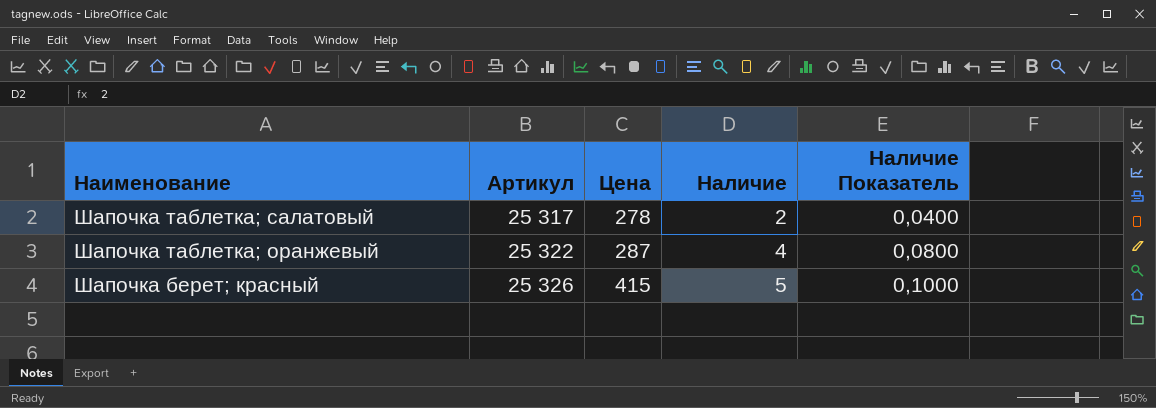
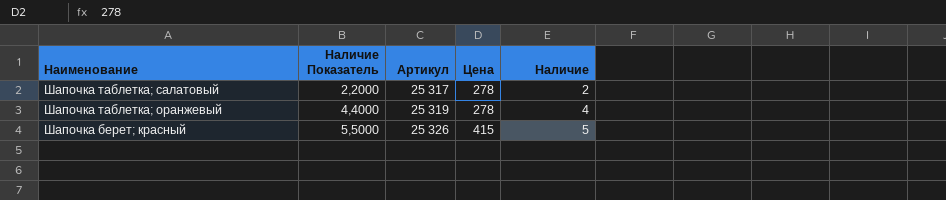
column Наличие Показатель | formula: [Наличие] * 0,02 -> [Наличие] * 1,1
column Наличие Показатель | position: 5 -> 2
Шапочка таблетка; оранжевый | Артикул: 25 322 -> 25 319
Шапочка таблетка; оранжевый | Цена: 287 -> 278

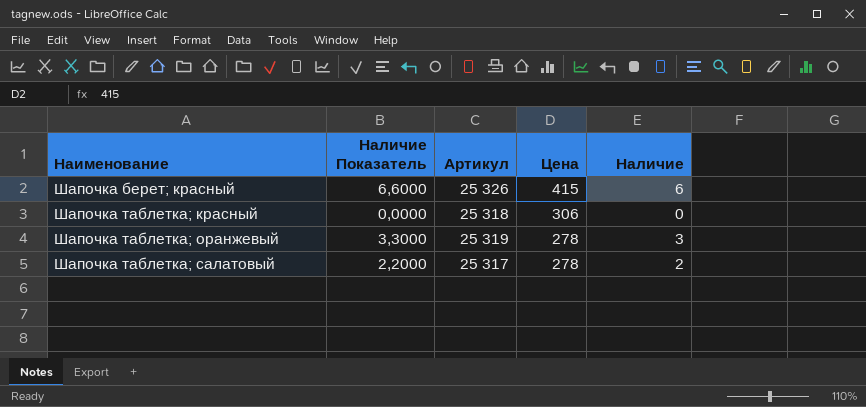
row order: Наименование descending -> Наименование ascending
Шапочка берет; красный | Наличие Показатель: 5,5000 -> 6,6000
Шапочка берет; красный | Наличие: 5 -> 6
row Шапочка таблетка; красный: none -> 0,0000 | 25 318 | 306 | 0
Шапочка таблетка; оранжевый | Наличие Показатель: 4,4000 -> 3,3000
Шапочка таблетка; оранжевый | Наличие: 4 -> 3

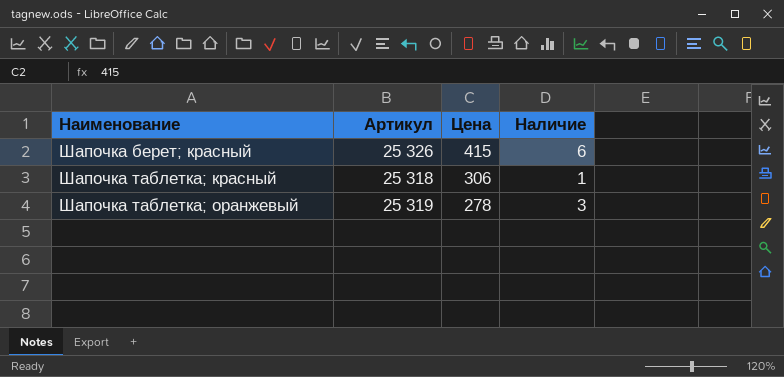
column Наличие Показатель | formula: [Наличие] * 1,1 -> none
row Шапочка таблетка; салатовый: 2,2000 | 25 317 | 278 | 2 -> none
Шапочка таблетка; красный | Наличие: 0 -> 1

